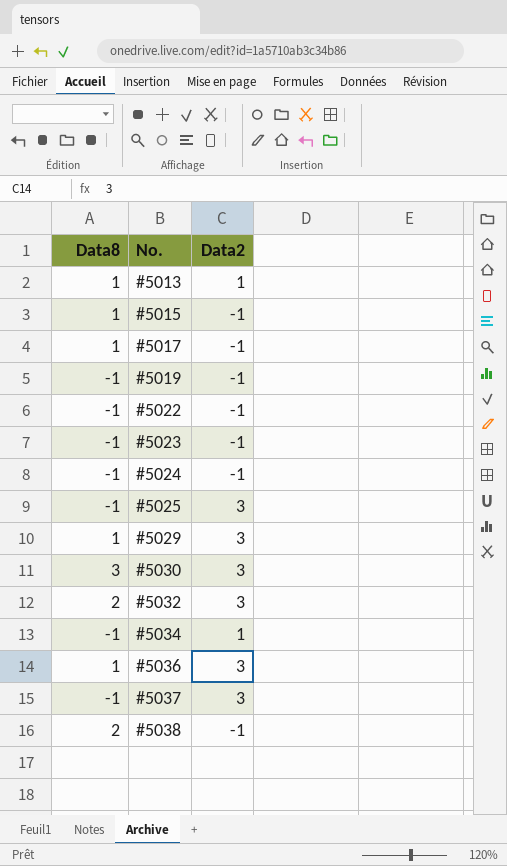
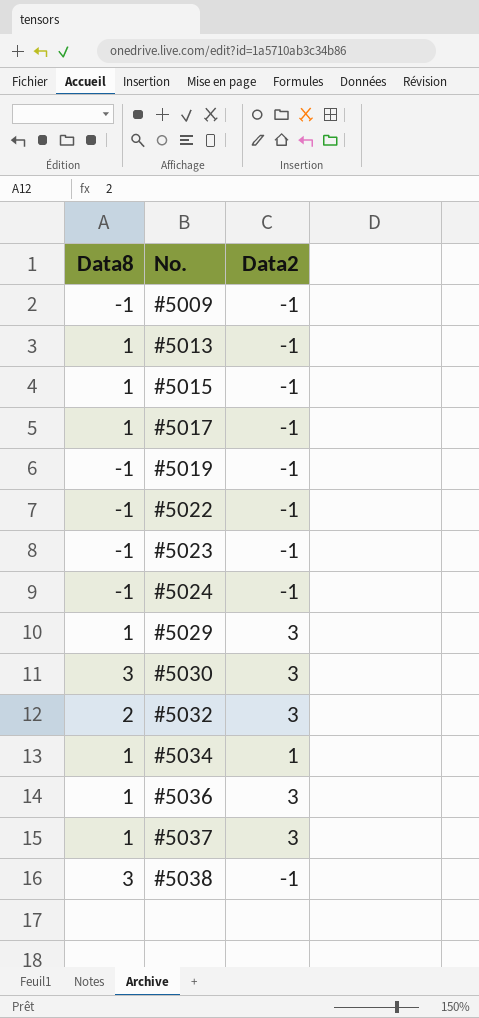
row #5025: -1 | 3 -> none
row #5009: none -> -1 | -1
#5013 | Data2: 1 -> -1
#5034 | Data8: -1 -> 1
#5037 | Data8: -1 -> 1
#5038 | Data8: 2 -> 3

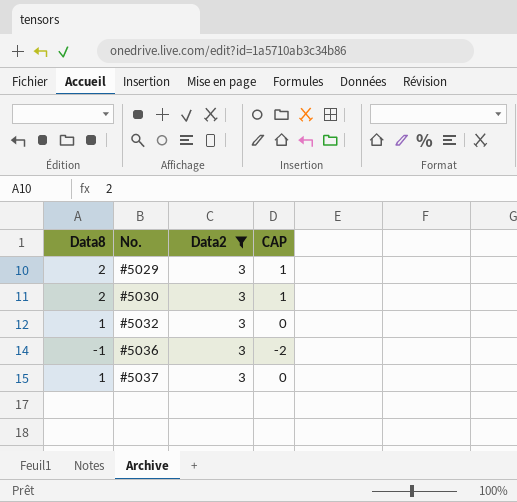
filter: none -> Data2 = 3
column CAP | formula: none -> [Data8] - 1
#5029 | Data8: 1 -> 2
#5030 | Data8: 3 -> 2
#5032 | Data8: 2 -> 1
#5036 | Data8: 1 -> -1

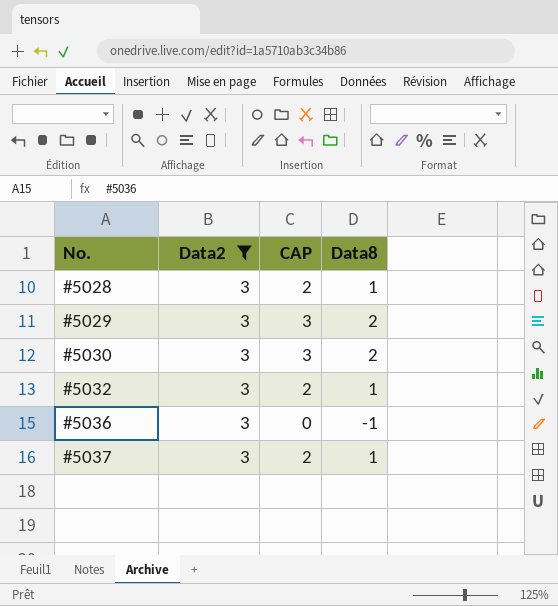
column CAP | formula: [Data8] - 1 -> [Data8] + 1
column Data8 | position: 1 -> 4
row #5028: none -> 3 | 2 | 1

